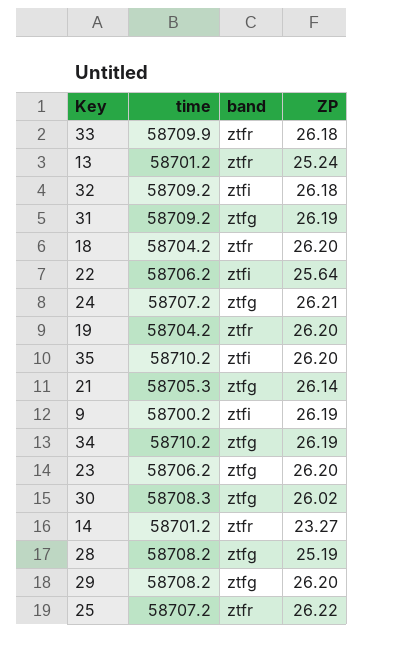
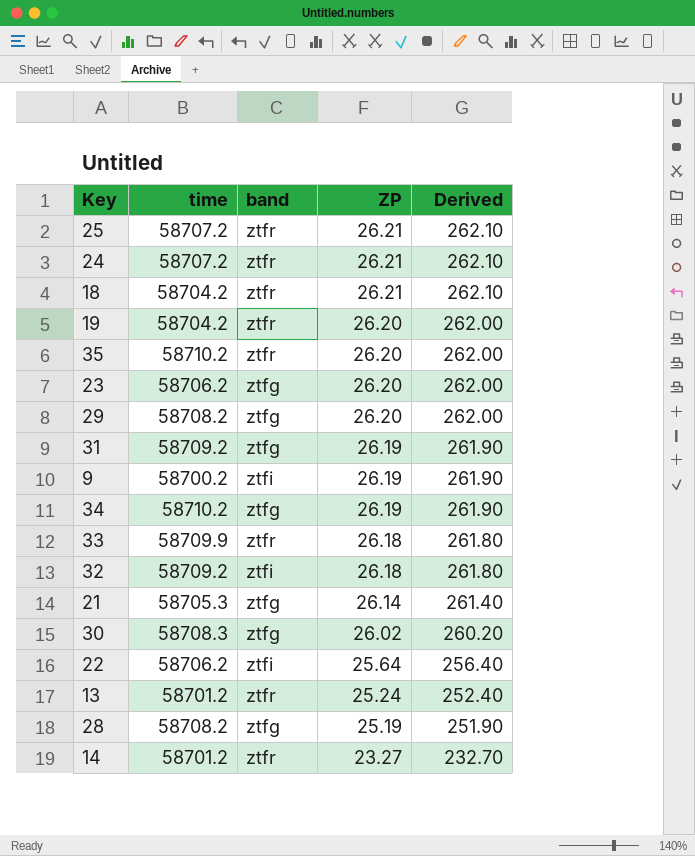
row order: none -> ZP descending
column Derived | formula: none -> [ZP] * 10
25 | ZP: 26.22 -> 26.21
24 | band: ztfg -> ztfr
18 | ZP: 26.20 -> 26.21
35 | band: ztfi -> ztfr

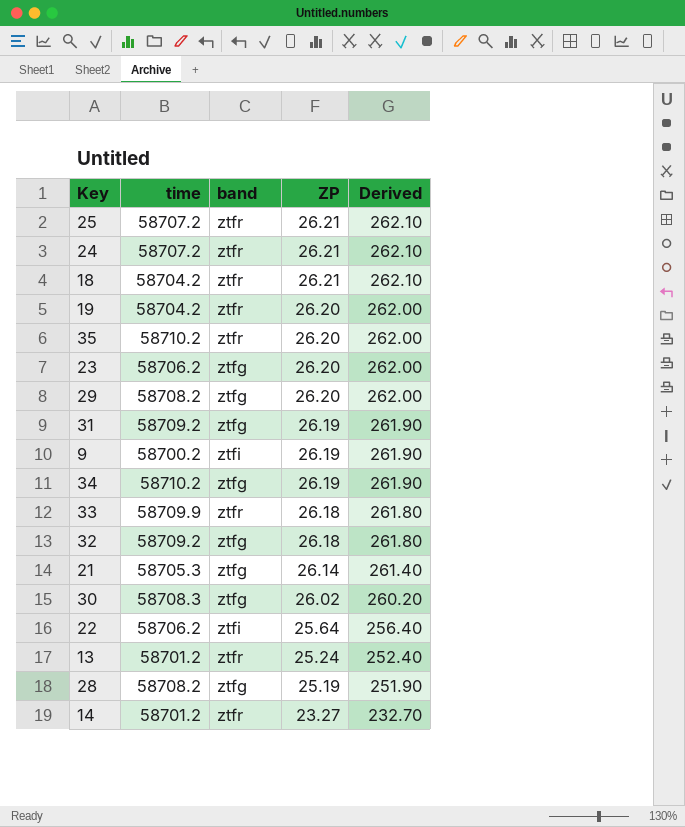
32 | band: ztfi -> ztfg

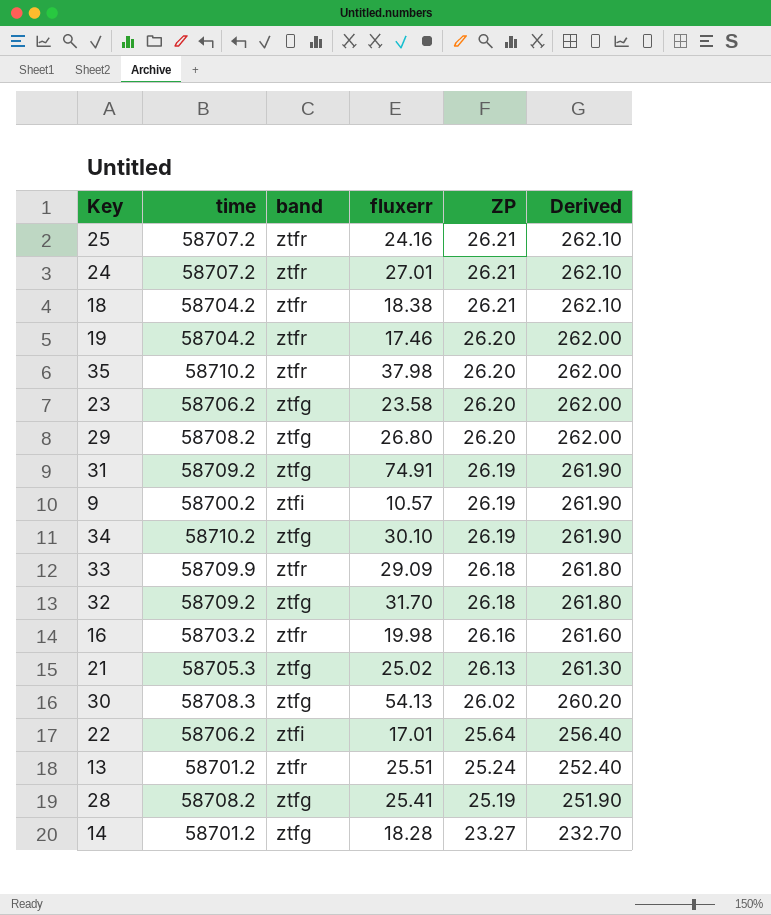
column fluxerr | position: none -> 4
row 16: none -> 58703.2 | ztfr | 19.98 | 26.16 | 261.60
21 | ZP: 26.14 -> 26.13
21 | Derived: 261.40 -> 261.30
14 | band: ztfr -> ztfg

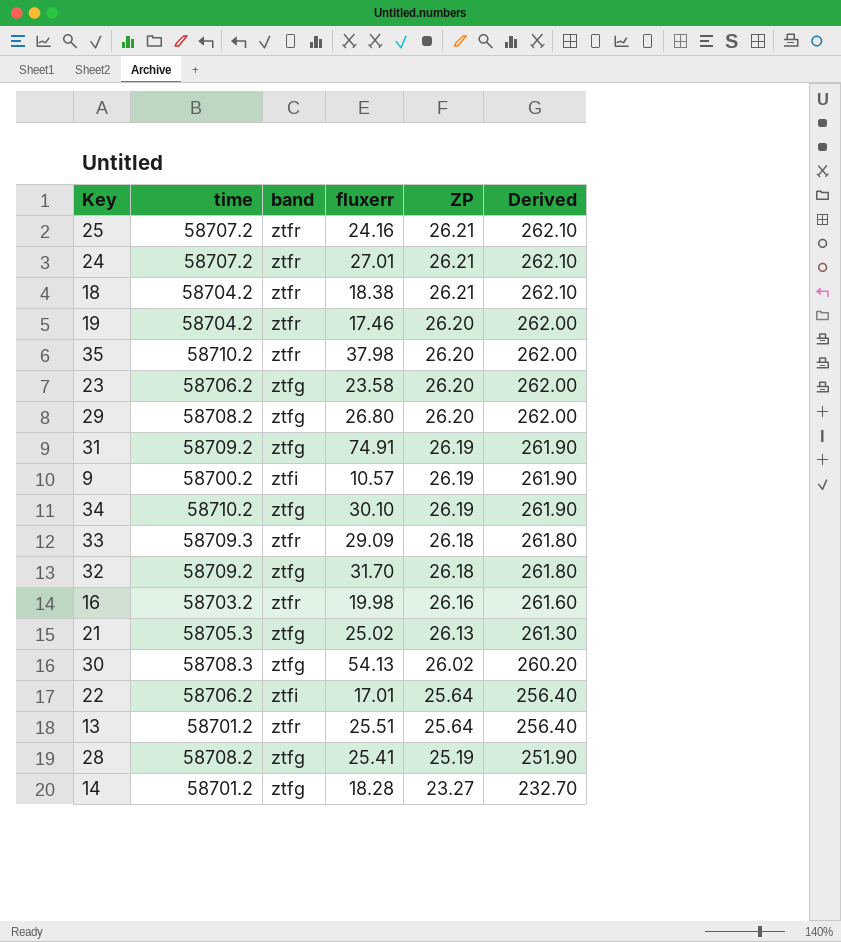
33 | time: 58709.9 -> 58709.3
13 | ZP: 25.24 -> 25.64
13 | Derived: 252.40 -> 256.40

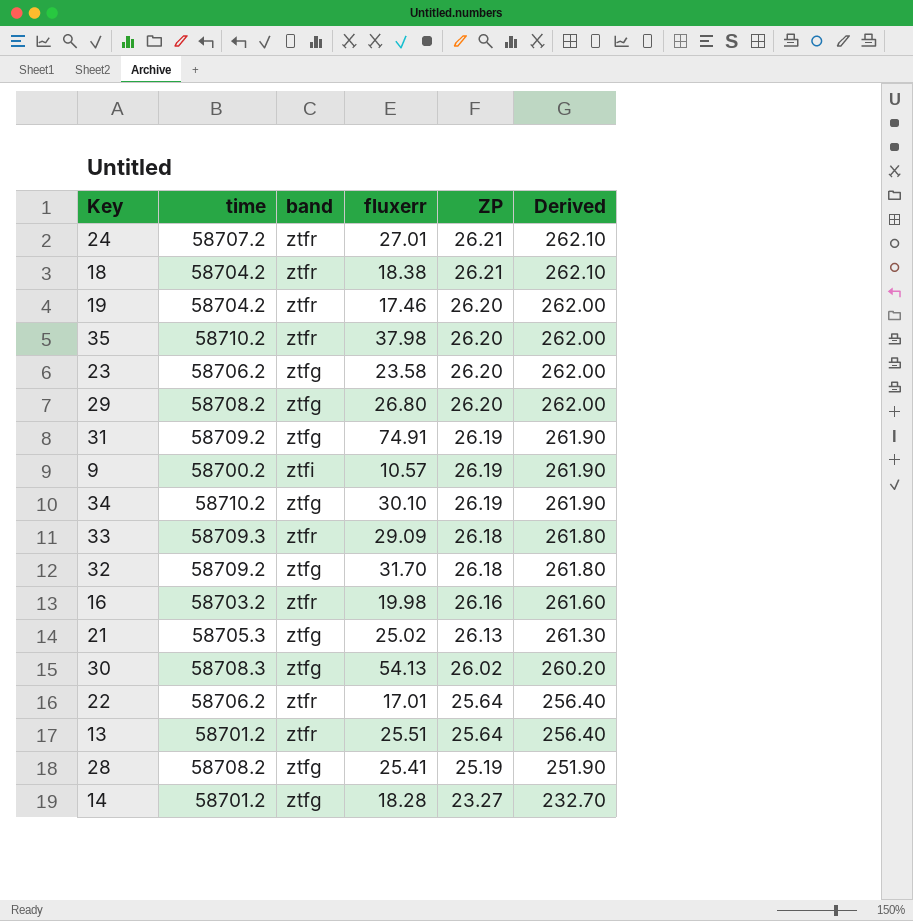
row 25: 58707.2 | ztfr | 24.16 | 26.21 | 262.10 -> none
22 | band: ztfi -> ztfr

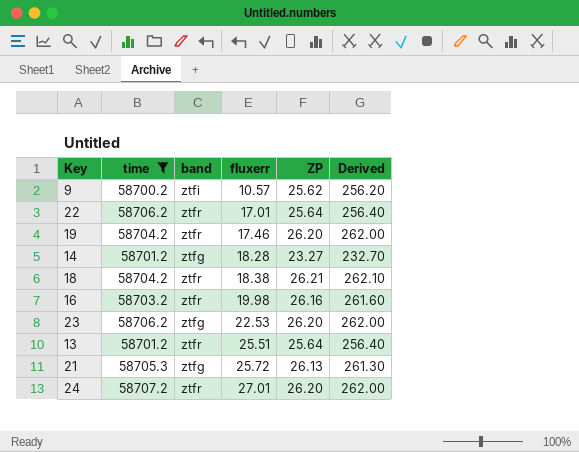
filter: none -> time <= 58707.2
row order: ZP descending -> fluxerr ascending
9 | ZP: 26.19 -> 25.62
9 | Derived: 261.90 -> 256.20
23 | fluxerr: 23.58 -> 22.53
21 | fluxerr: 25.02 -> 25.72
24 | ZP: 26.21 -> 26.20
24 | Derived: 262.10 -> 262.00

